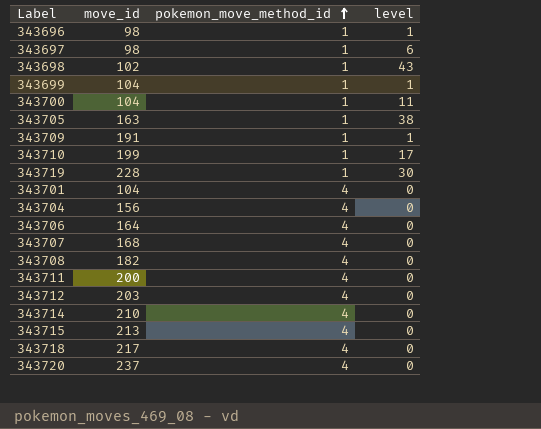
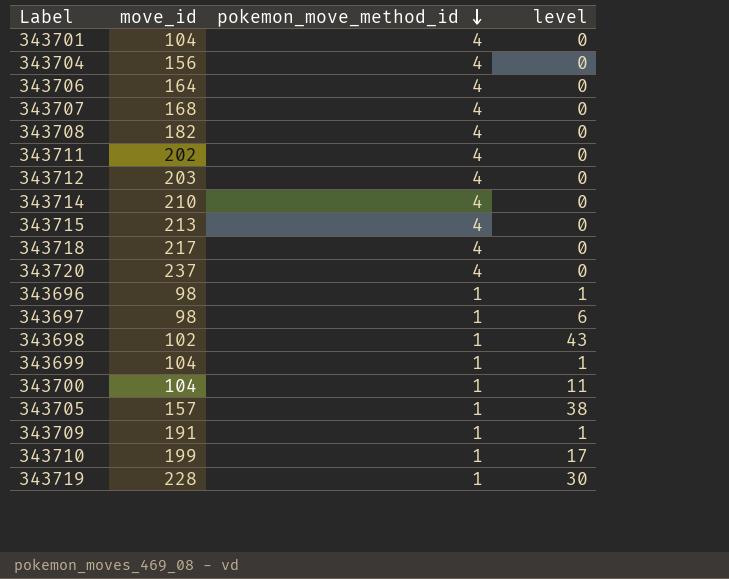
row order: pokemon_move_method_id ascending -> pokemon_move_method_id descending
343711 | move_id: 200 -> 202
343705 | move_id: 163 -> 157

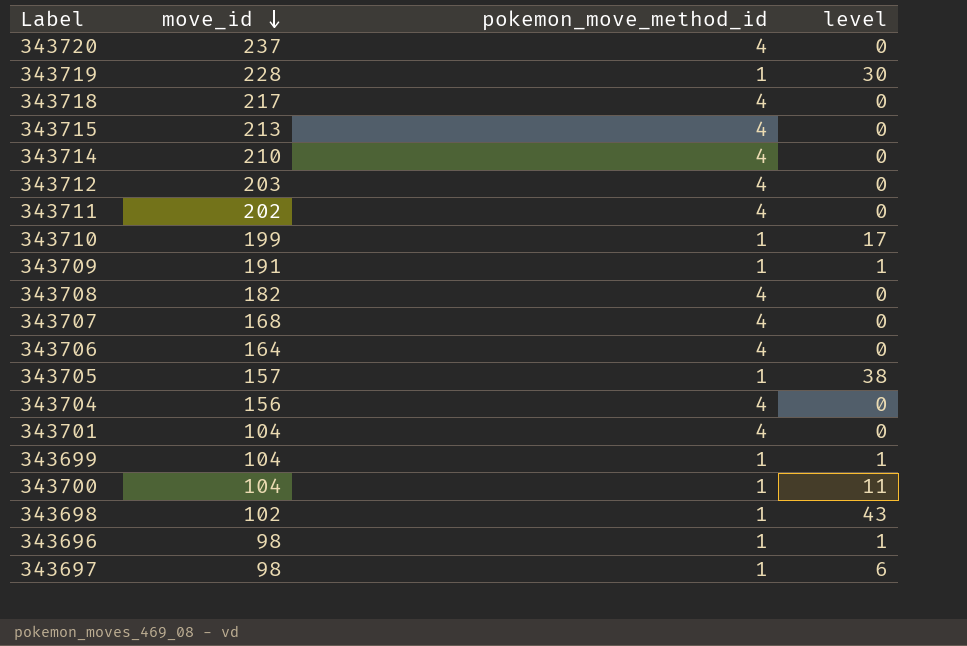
row order: pokemon_move_method_id descending -> move_id descending

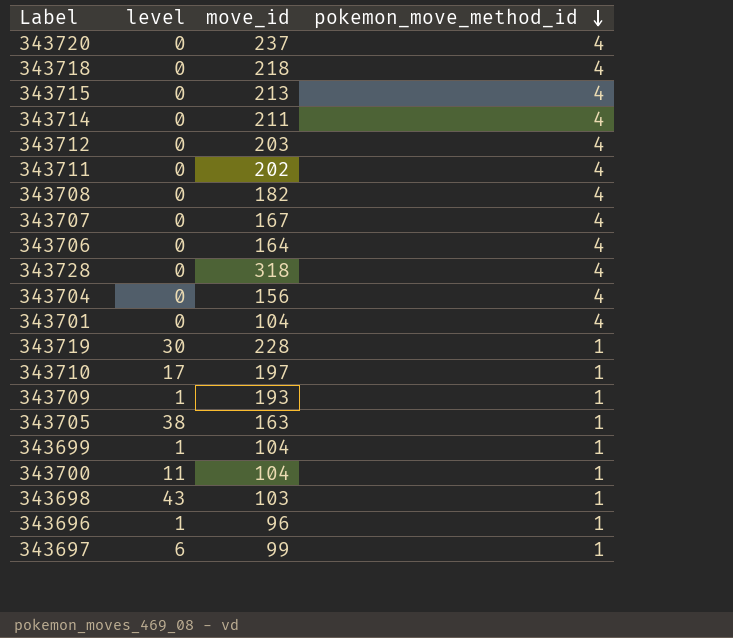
row order: move_id descending -> pokemon_move_method_id descending
column level | position: 4 -> 2
343718 | move_id: 217 -> 218
343714 | move_id: 210 -> 211
343707 | move_id: 168 -> 167
row 343728: none -> 0 | 318 | 4
343710 | move_id: 199 -> 197
343709 | move_id: 191 -> 193
343705 | move_id: 157 -> 163
343698 | move_id: 102 -> 103
343696 | move_id: 98 -> 96
343697 | move_id: 98 -> 99

